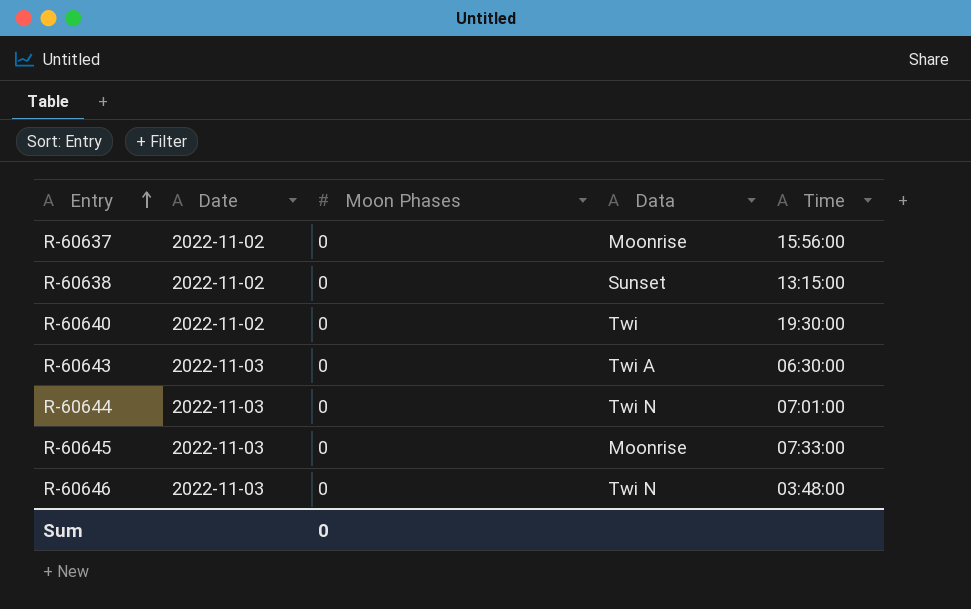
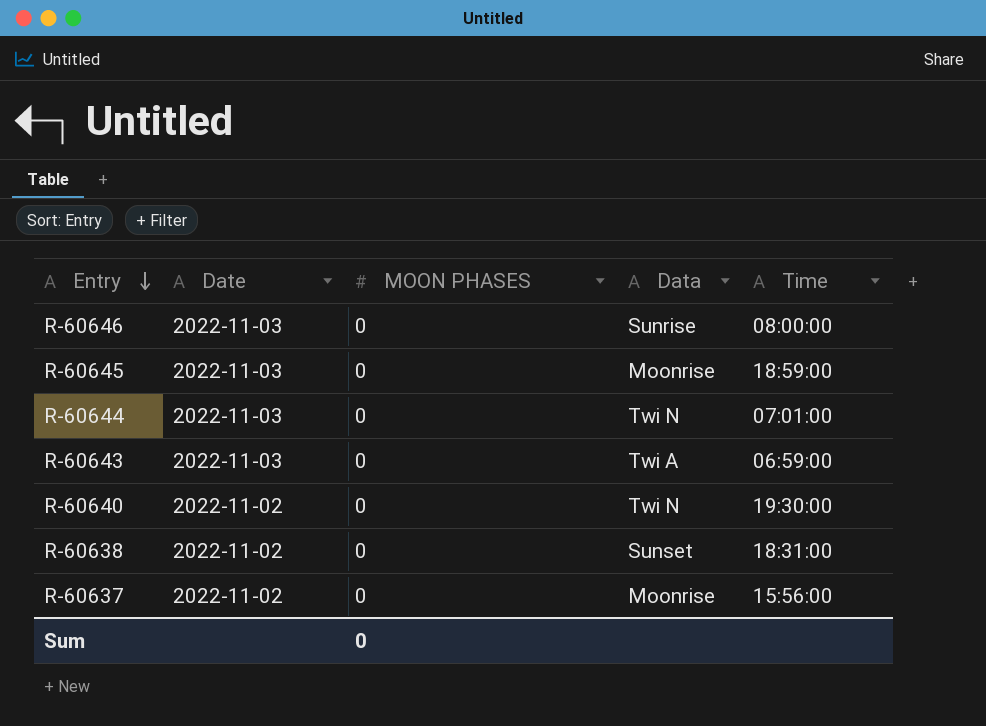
row order: Entry ascending -> Entry descending
column name: Moon Phases -> MOON PHASES
R-60646 | Data: Twi N -> Sunrise
R-60646 | Time: 03:48:00 -> 08:00:00
R-60645 | Time: 07:33:00 -> 18:59:00
R-60643 | Time: 06:30:00 -> 06:59:00
R-60640 | Data: Twi -> Twi N
R-60638 | Time: 13:15:00 -> 18:31:00

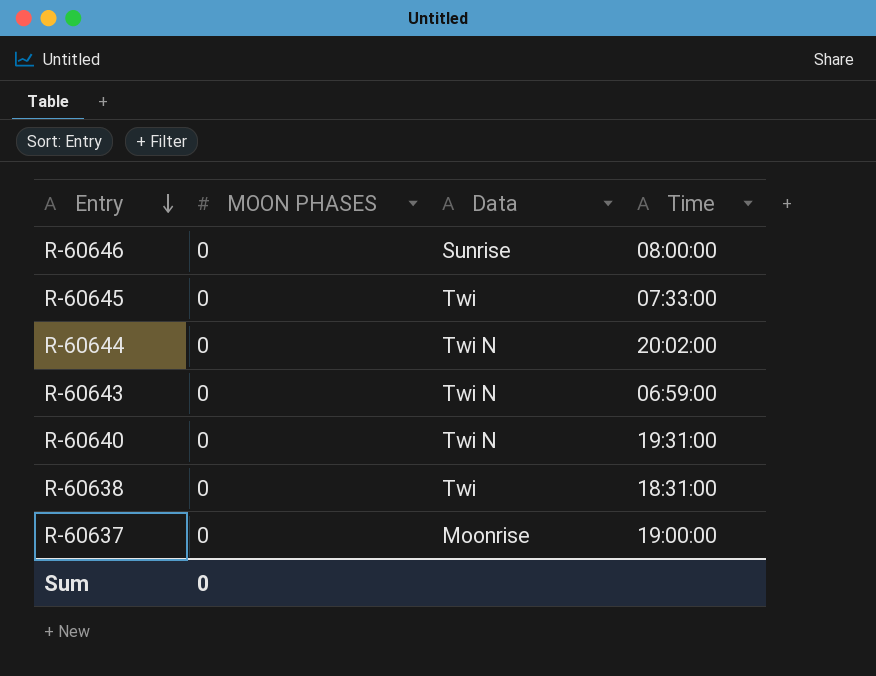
column Date | position: 2 -> none
R-60645 | Data: Moonrise -> Twi
R-60645 | Time: 18:59:00 -> 07:33:00
R-60644 | Time: 07:01:00 -> 20:02:00
R-60643 | Data: Twi A -> Twi N
R-60640 | Time: 19:30:00 -> 19:31:00
R-60638 | Data: Sunset -> Twi
R-60637 | Time: 15:56:00 -> 19:00:00

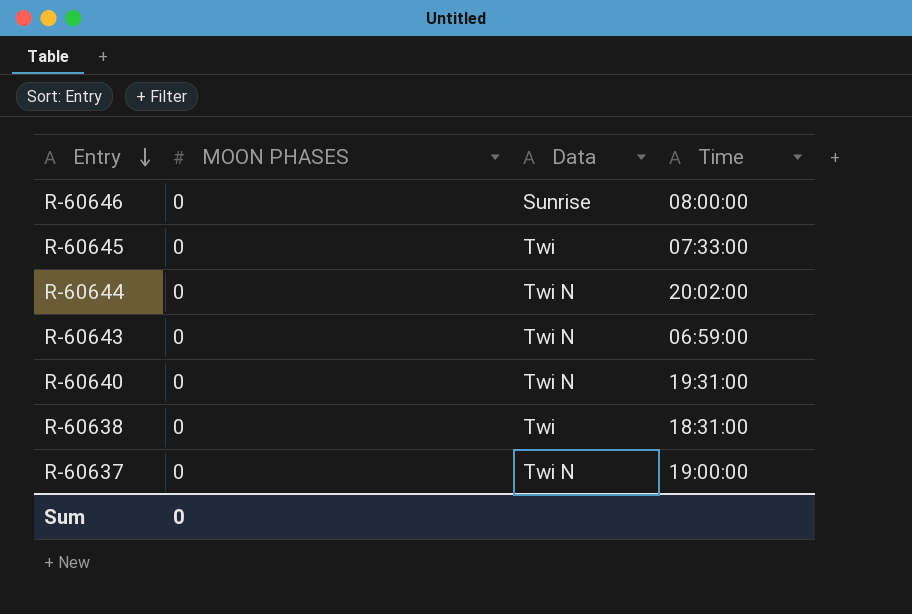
R-60637 | Data: Moonrise -> Twi N

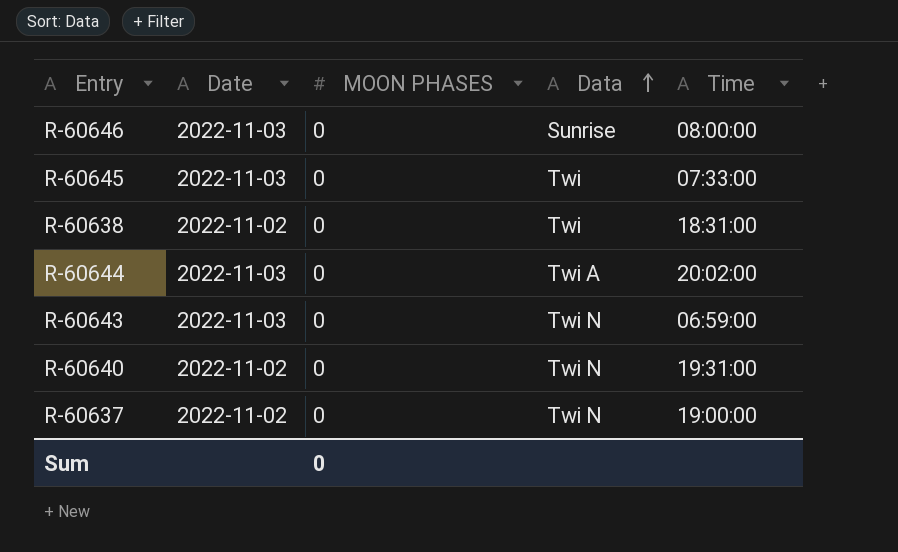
row order: Entry descending -> Data ascending
column Date | position: none -> 2
R-60644 | Data: Twi N -> Twi A

